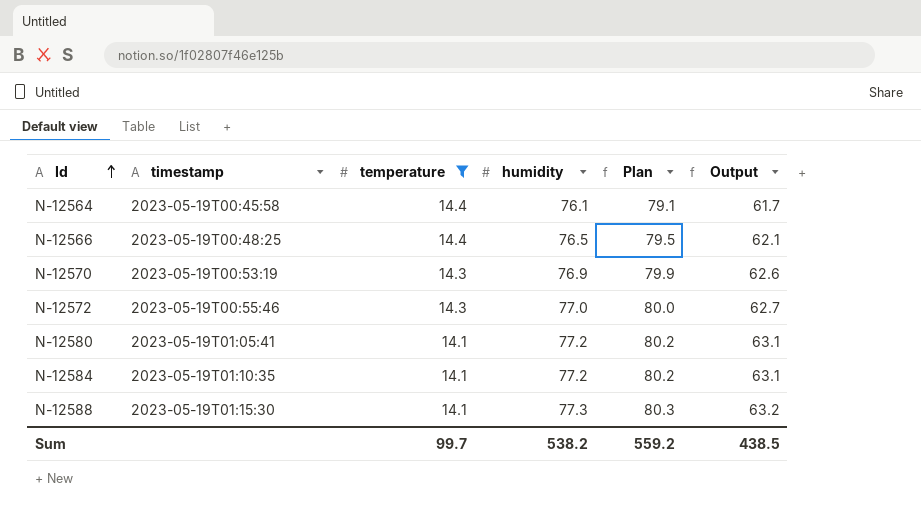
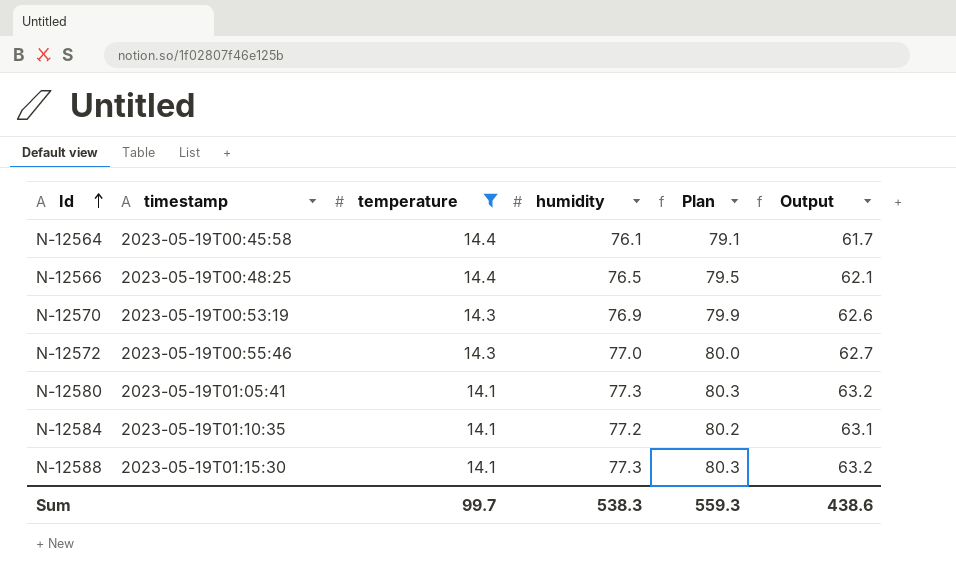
N-12580 | humidity: 77.2 -> 77.3
N-12580 | Plan: 80.2 -> 80.3
N-12580 | Output: 63.1 -> 63.2
Sum | humidity: 538.2 -> 538.3
Sum | Plan: 559.2 -> 559.3
Sum | Output: 438.5 -> 438.6

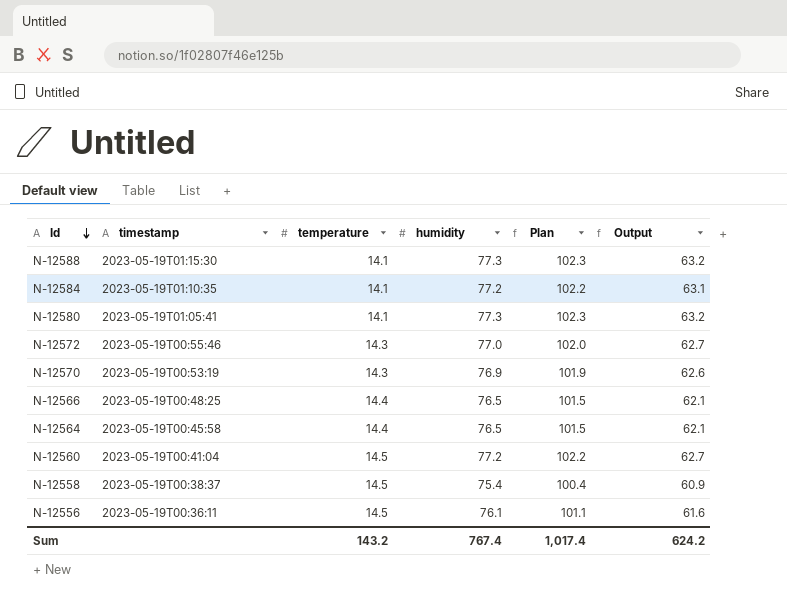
filter: temperature != 14.5 -> none
row order: Id ascending -> Id descending
column Plan | formula: [humidity] + 3 -> [humidity] + 25
N-12564 | humidity: 76.1 -> 76.5
N-12564 | Output: 61.7 -> 62.1
Sum | temperature: 99.7 -> 143.2
Sum | humidity: 538.3 -> 767.4
Sum | Plan: 559.3 -> 1,017.4
Sum | Output: 438.6 -> 624.2

